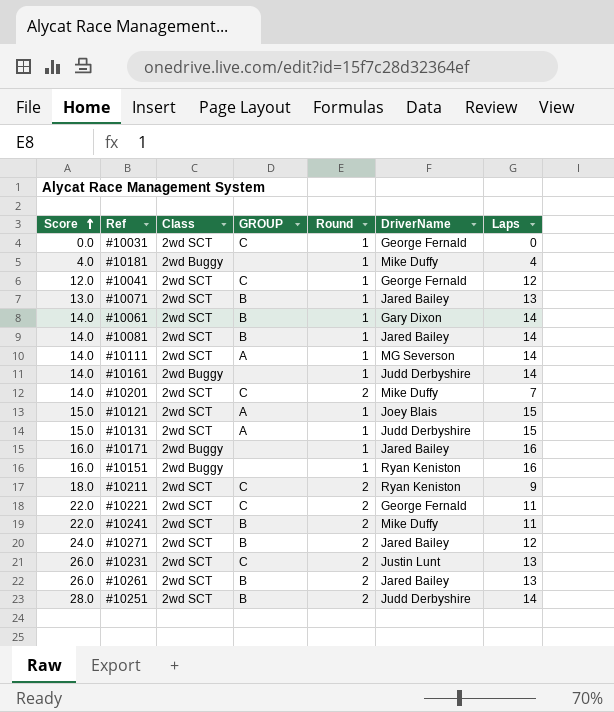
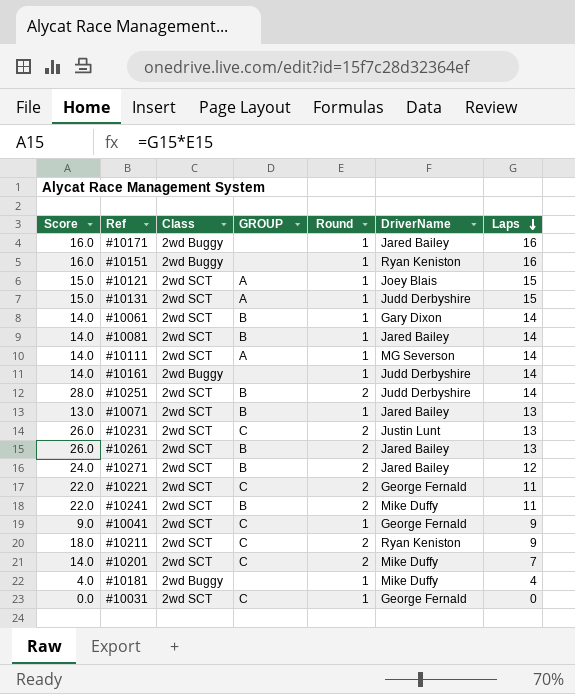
row order: Score ascending -> Laps descending
#10041 | Score: 12.0 -> 9.0
#10041 | Laps: 12 -> 9

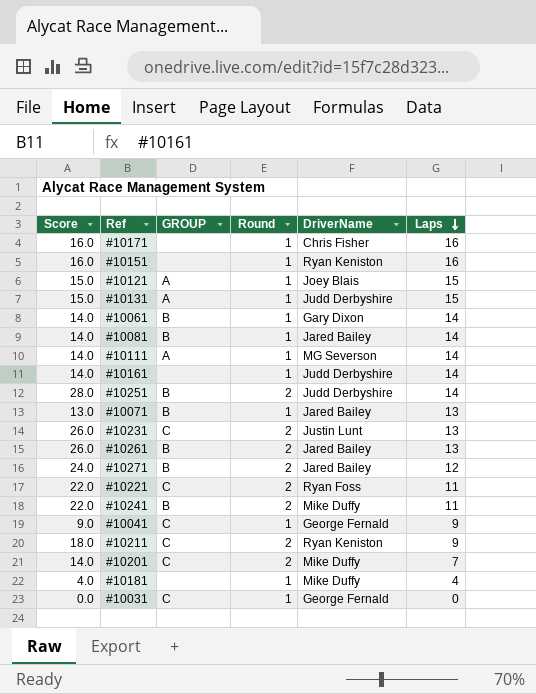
column Class | position: 3 -> none
#10171 | DriverName: Jared Bailey -> Chris Fisher
#10221 | DriverName: George Fernald -> Ryan Foss

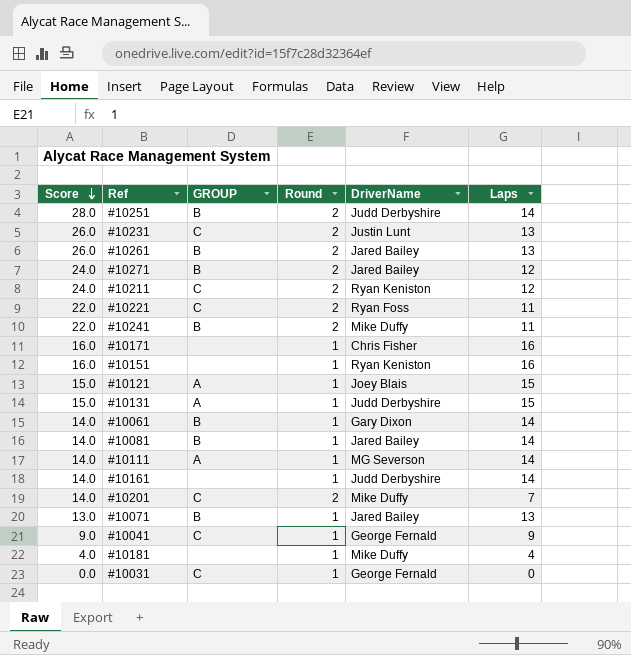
row order: Laps descending -> Score descending
#10211 | Score: 18.0 -> 24.0
#10211 | Laps: 9 -> 12

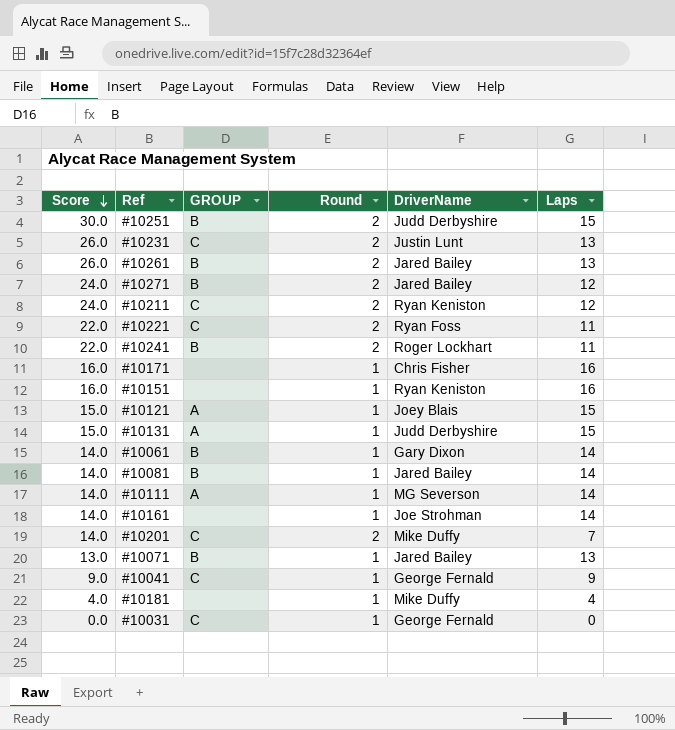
#10251 | Score: 28.0 -> 30.0
#10251 | Laps: 14 -> 15
#10241 | DriverName: Mike Duffy -> Roger Lockhart
#10161 | DriverName: Judd Derbyshire -> Joe Strohman

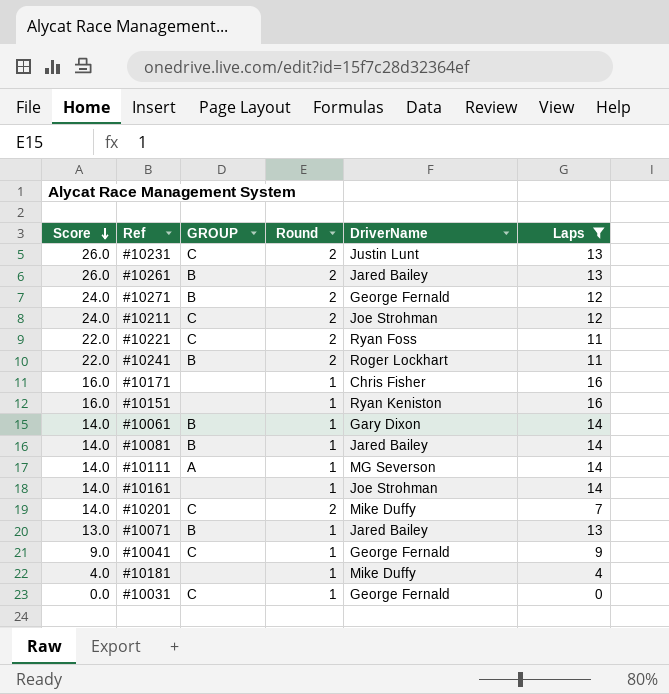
filter: none -> Laps != 15
#10271 | DriverName: Jared Bailey -> George Fernald
#10211 | DriverName: Ryan Keniston -> Joe Strohman

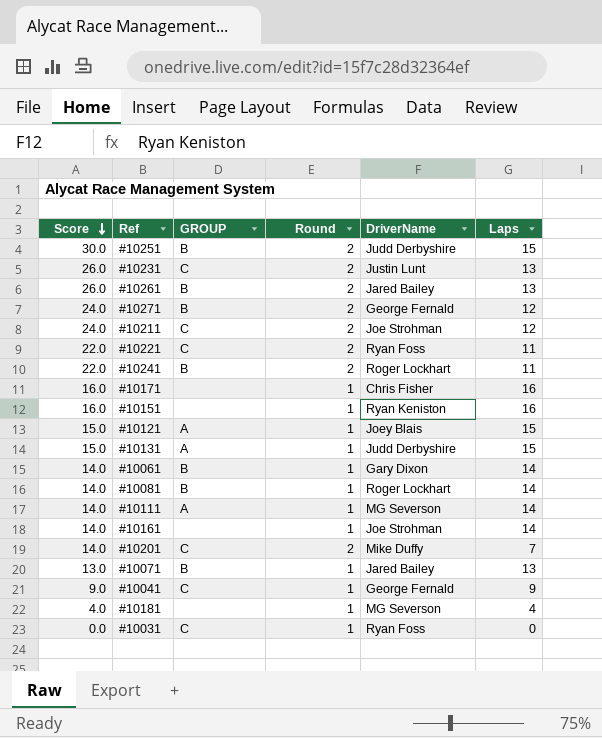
filter: Laps != 15 -> none
#10081 | DriverName: Jared Bailey -> Roger Lockhart
#10181 | DriverName: Mike Duffy -> MG Severson
#10031 | DriverName: George Fernald -> Ryan Foss

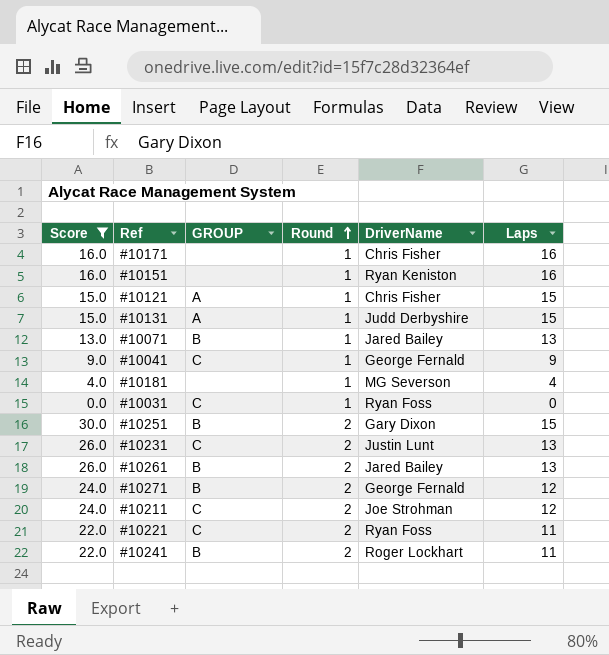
filter: none -> Score != 14.0
row order: Score descending -> Round ascending
#10121 | DriverName: Joey Blais -> Chris Fisher
#10251 | DriverName: Judd Derbyshire -> Gary Dixon

